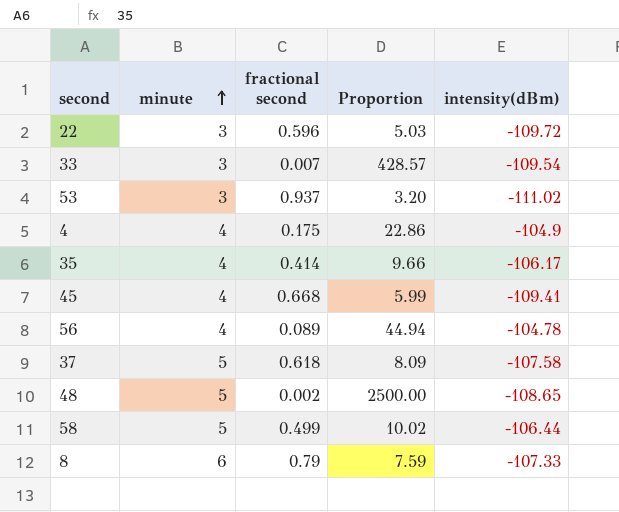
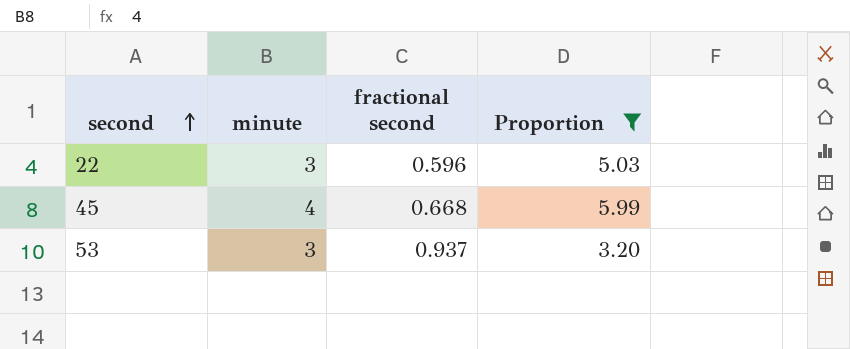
filter: none -> Proportion <= 5.99
row order: minute ascending -> second ascending
column intensity(dBm) | position: 5 -> none

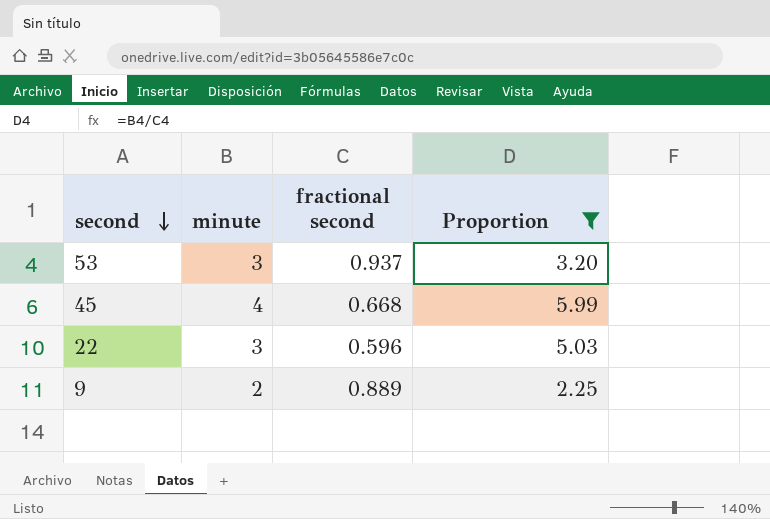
row order: second ascending -> second descending
row 9: none -> 2 | 0.889 | 2.25

